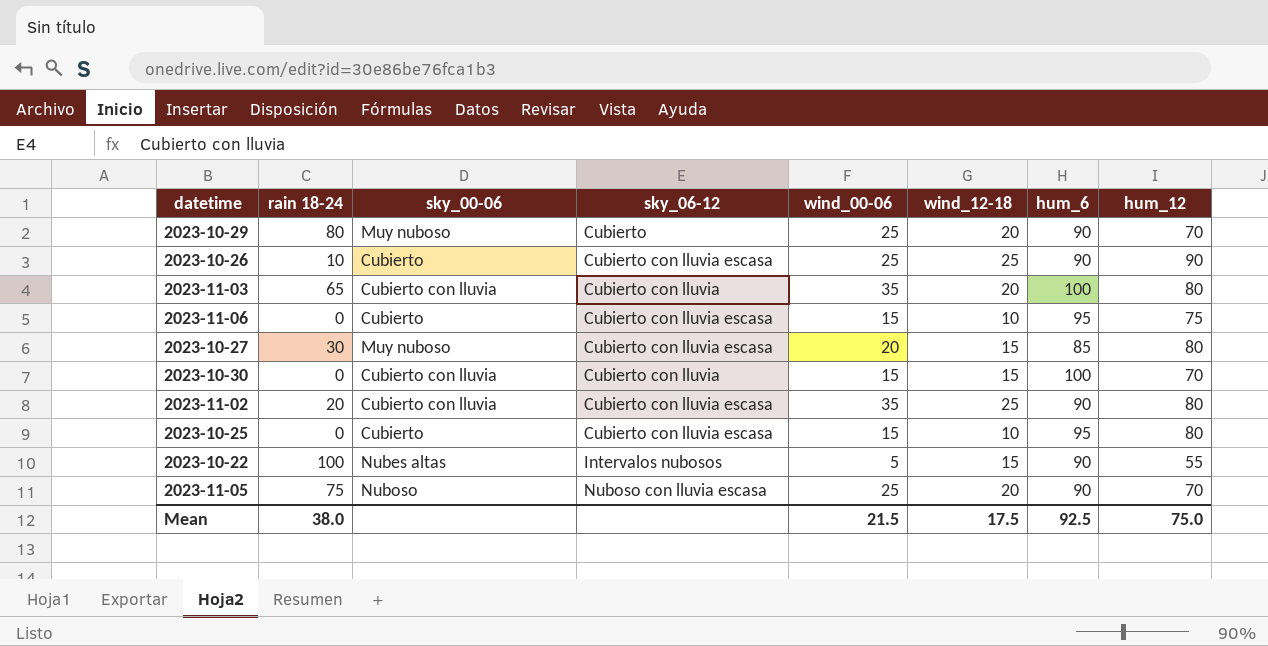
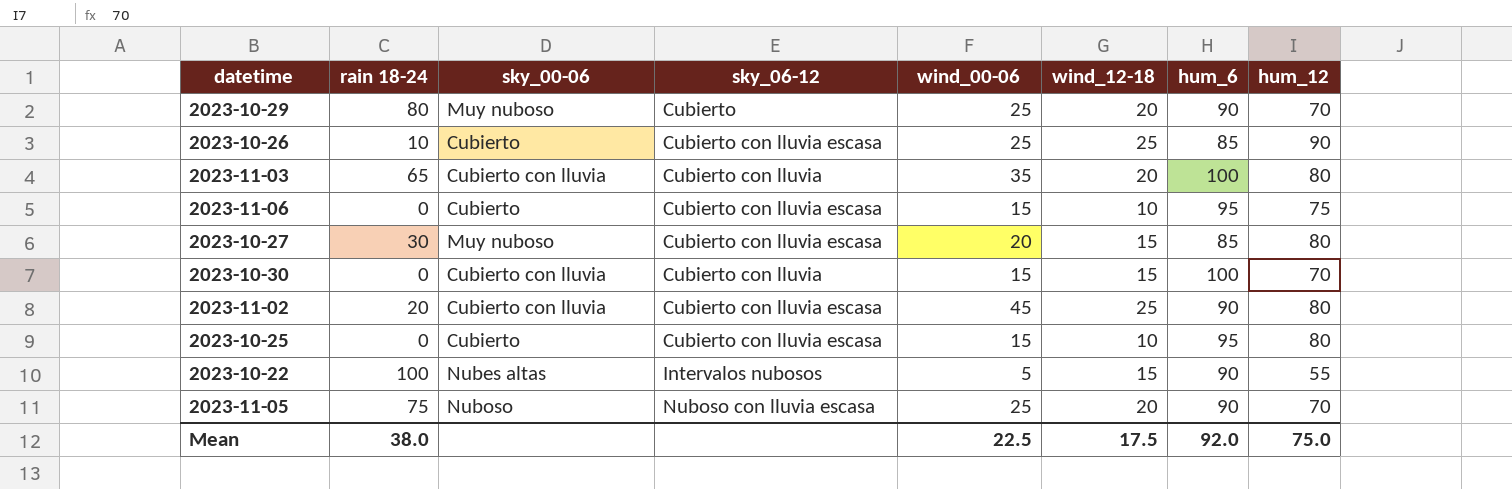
2023-10-26 | hum_6: 90 -> 85
2023-11-02 | wind_00-06: 35 -> 45
Mean | wind_00-06: 21.5 -> 22.5
Mean | hum_6: 92.5 -> 92.0

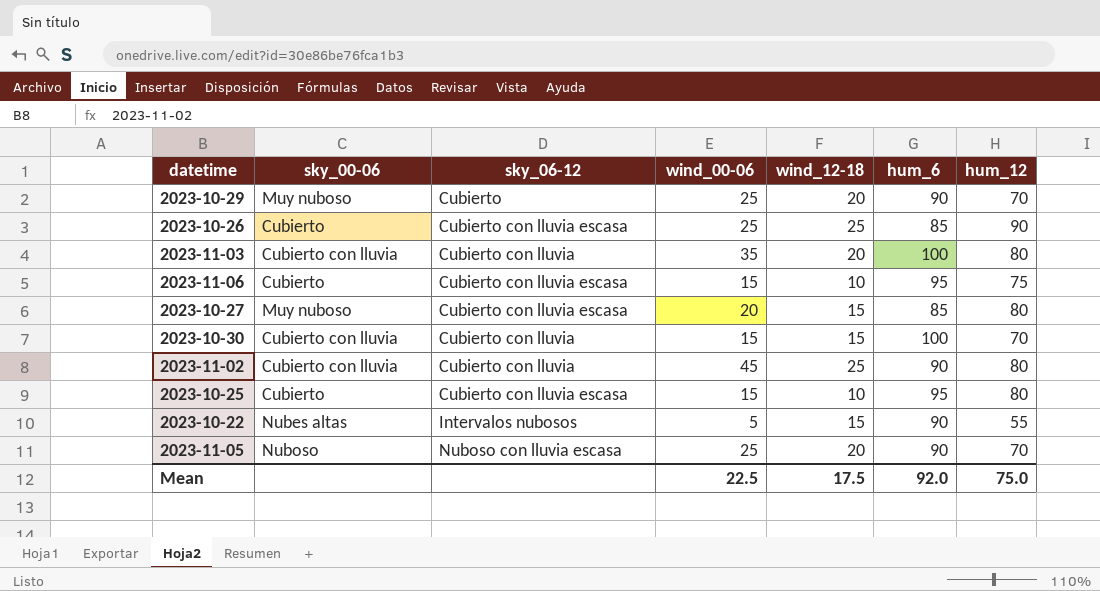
column rain 18-24 | position: 2 -> none
2023-11-02 | sky_06-12: Cubierto con lluvia escasa -> Cubierto con lluvia

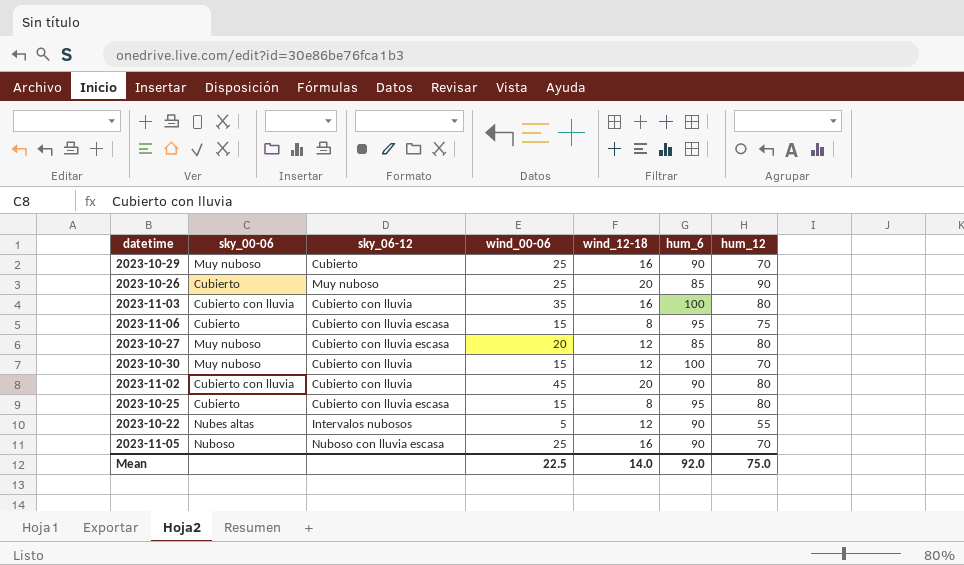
2023-10-29 | wind_12-18: 20 -> 16
2023-10-26 | sky_06-12: Cubierto con lluvia escasa -> Muy nuboso
2023-10-26 | wind_12-18: 25 -> 20
2023-11-03 | wind_12-18: 20 -> 16
2023-11-06 | wind_12-18: 10 -> 8
2023-10-27 | wind_12-18: 15 -> 12
2023-10-30 | sky_00-06: Cubierto con lluvia -> Muy nuboso
2023-10-30 | wind_12-18: 15 -> 12
2023-11-02 | wind_12-18: 25 -> 20
2023-10-25 | wind_12-18: 10 -> 8
2023-10-22 | wind_12-18: 15 -> 12
2023-11-05 | wind_12-18: 20 -> 16
Mean | wind_12-18: 17.5 -> 14.0

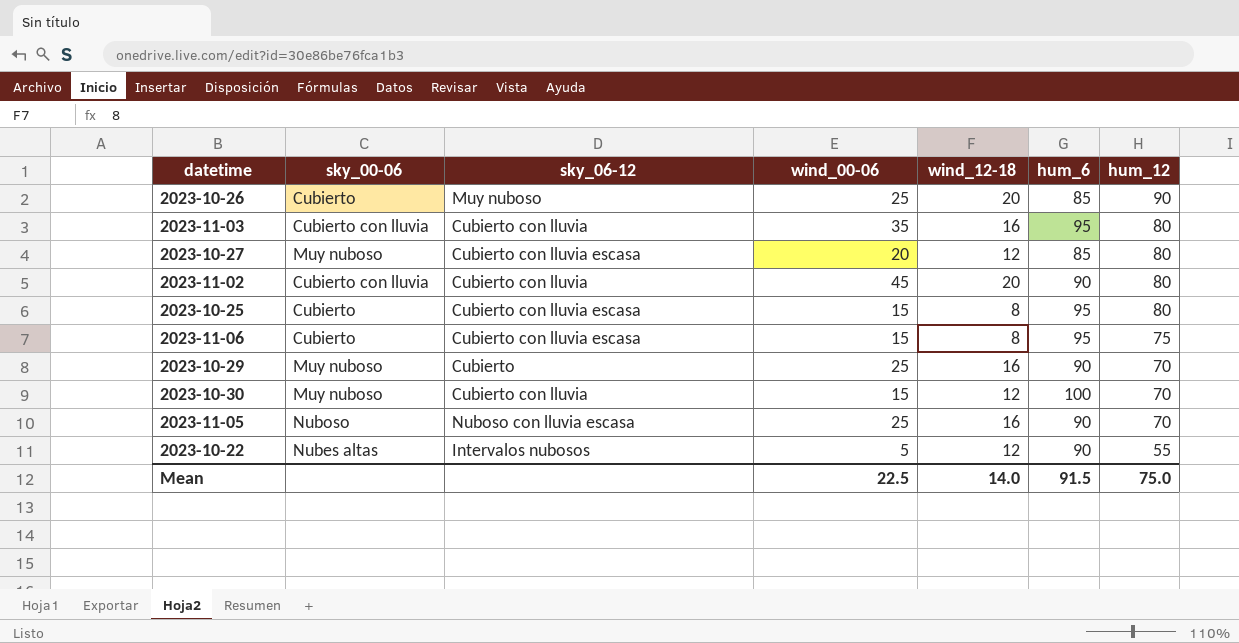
row order: none -> hum_12 descending
2023-11-03 | hum_6: 100 -> 95
Mean | hum_6: 92.0 -> 91.5

